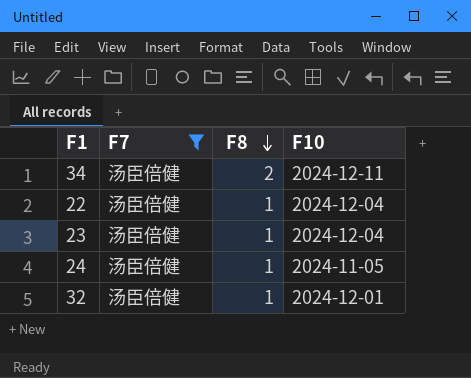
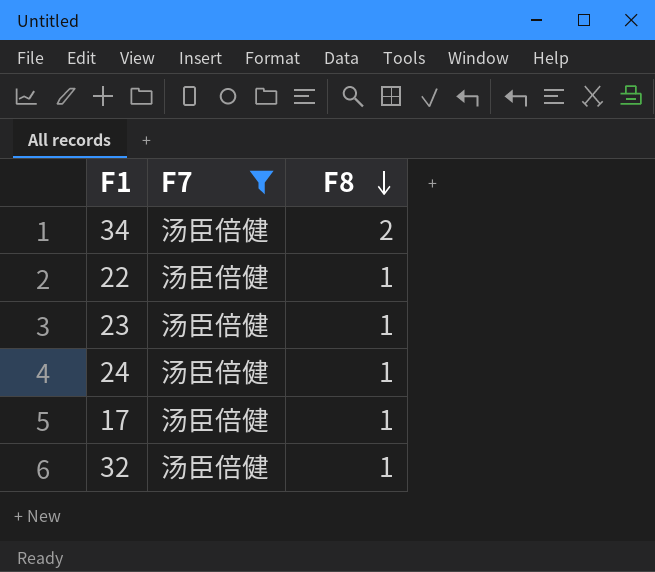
column F10 | position: 4 -> none
row 17: none -> 汤臣倍健 | 1

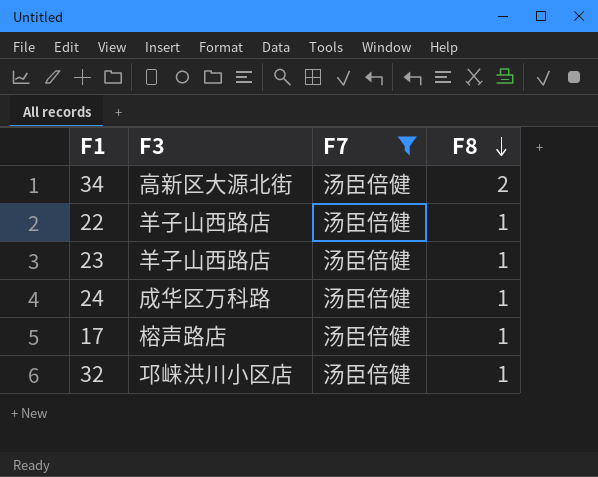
column F3 | position: none -> 2

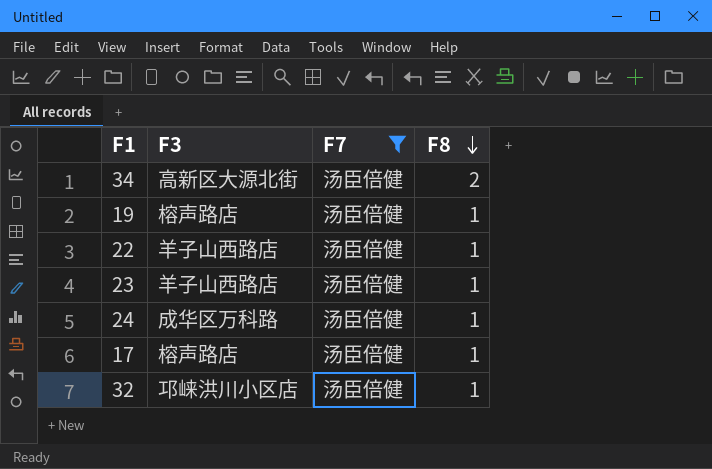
row 19: none -> 榕声路店 | 汤臣倍健 | 1

